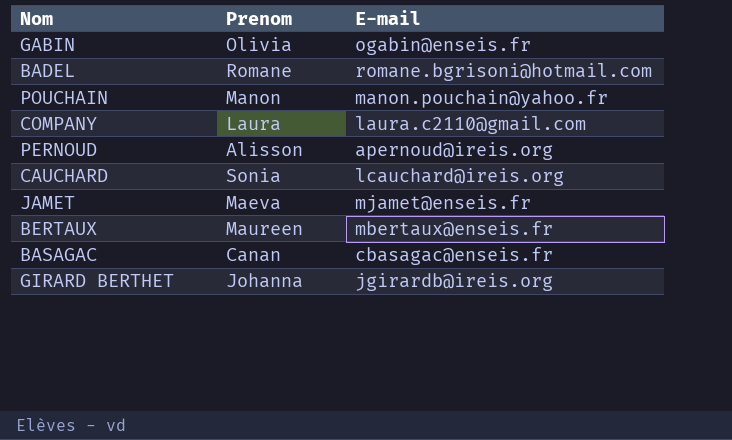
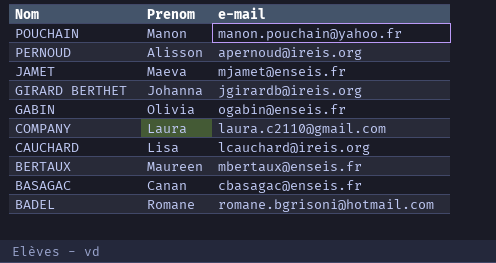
row order: none -> Nom descending
column name: E-mail -> e-mail
CAUCHARD | Prenom: Sonia -> Lisa

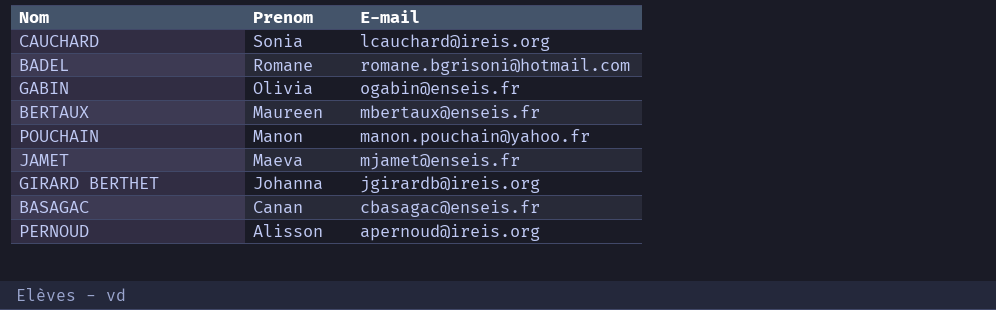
row order: Nom descending -> Prenom descending
column name: e-mail -> E-mail
row COMPANY: Laura | laura.c2110@gmail.com -> none
CAUCHARD | Prenom: Lisa -> Sonia

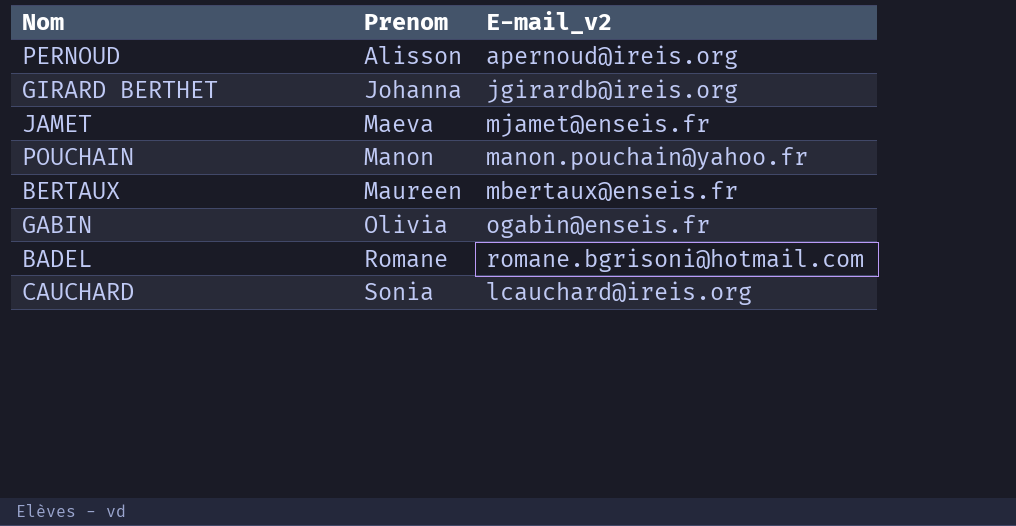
row order: Prenom descending -> Prenom ascending
column name: E-mail -> E-mail_v2
row BASAGAC: Canan | cbasagac@enseis.fr -> none

